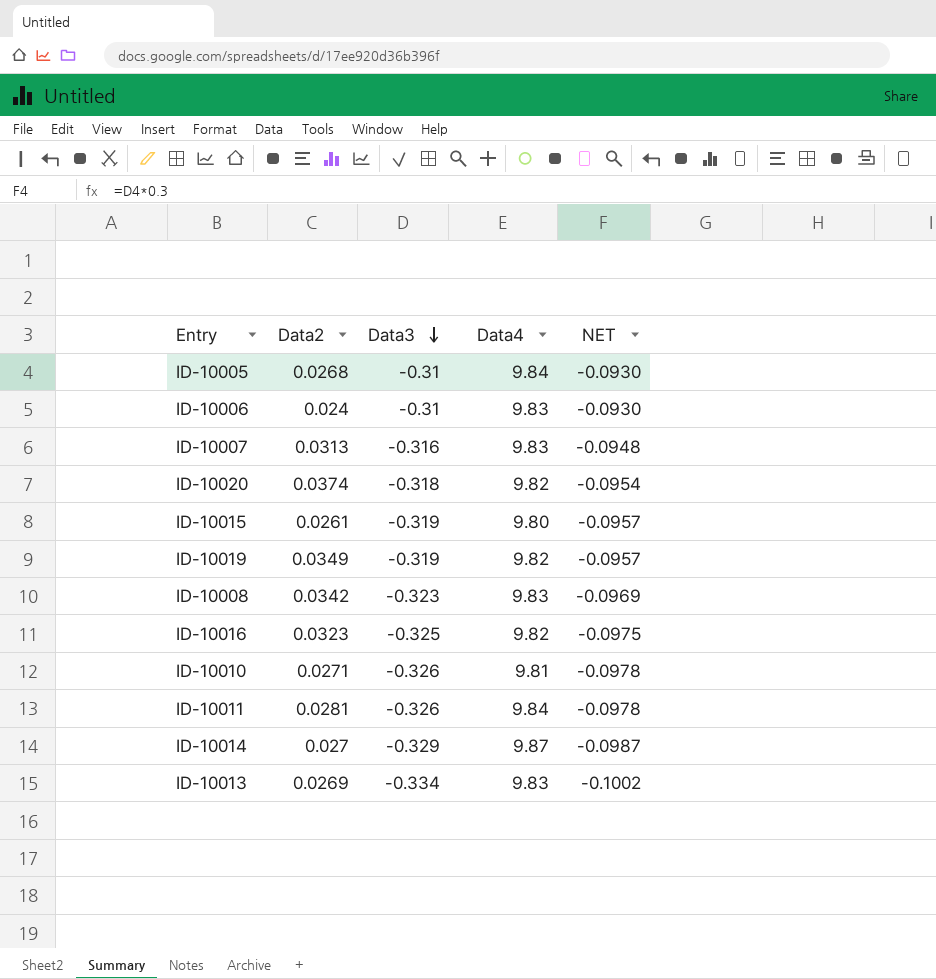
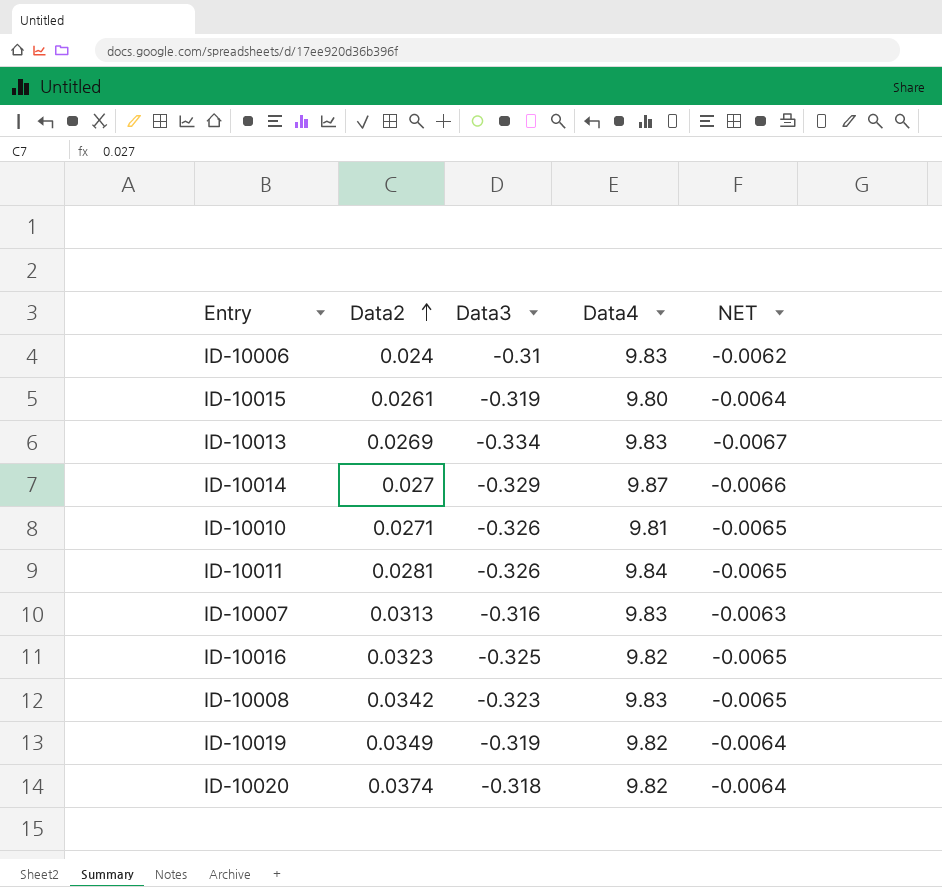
row order: Data3 descending -> Data2 ascending
column NET | formula: [Data3] * 0.3 -> [Data3] * 0.02
row ID-10005: 0.0268 | -0.31 | 9.84 | -0.0930 -> none

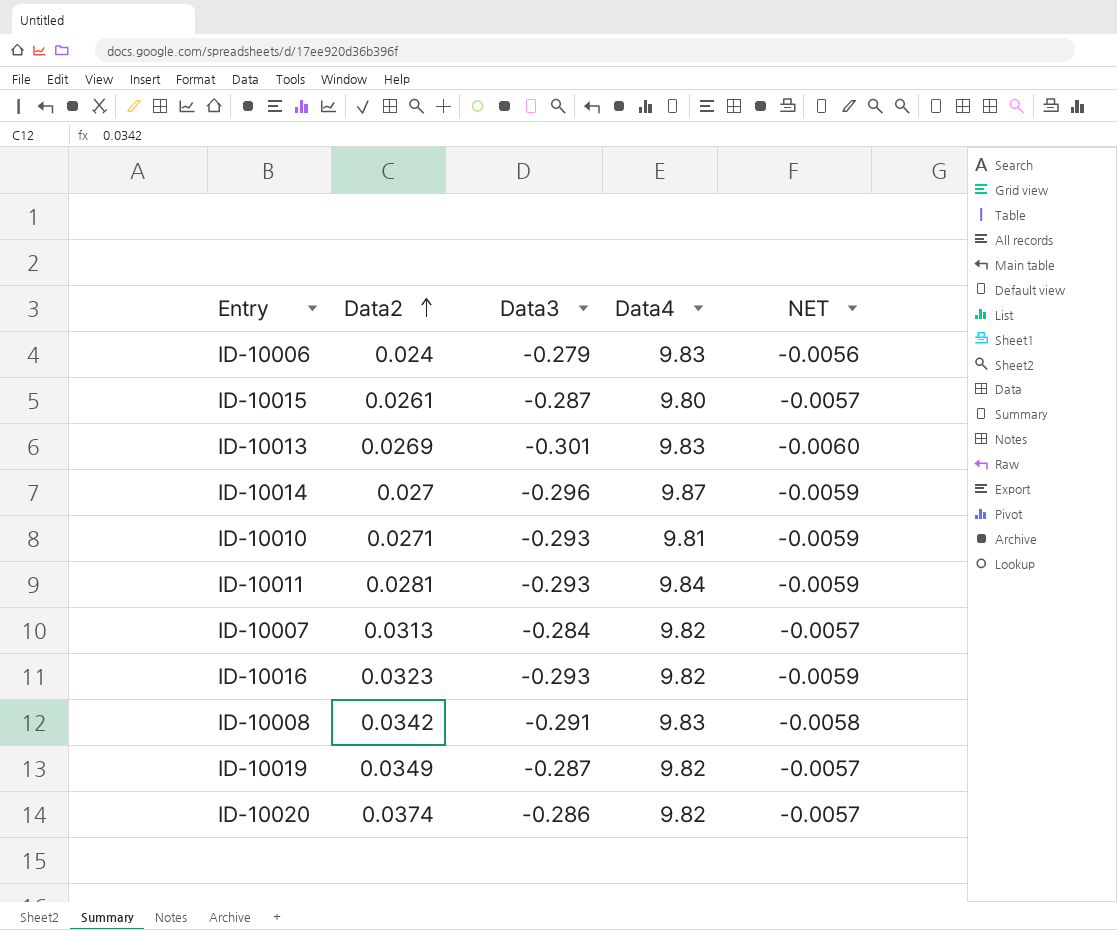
ID-10006 | Data3: -0.31 -> -0.279
ID-10006 | NET: -0.0062 -> -0.0056
ID-10015 | Data3: -0.319 -> -0.287
ID-10015 | NET: -0.0064 -> -0.0057
ID-10013 | Data3: -0.334 -> -0.301
ID-10013 | NET: -0.0067 -> -0.0060
ID-10014 | Data3: -0.329 -> -0.296
ID-10014 | NET: -0.0066 -> -0.0059
ID-10010 | Data3: -0.326 -> -0.293
ID-10010 | NET: -0.0065 -> -0.0059
ID-10011 | Data3: -0.326 -> -0.293
ID-10011 | NET: -0.0065 -> -0.0059
ID-10007 | Data3: -0.316 -> -0.284
ID-10007 | Data4: 9.83 -> 9.82
ID-10007 | NET: -0.0063 -> -0.0057
ID-10016 | Data3: -0.325 -> -0.293
ID-10016 | NET: -0.0065 -> -0.0059
ID-10008 | Data3: -0.323 -> -0.291
ID-10008 | NET: -0.0065 -> -0.0058
ID-10019 | Data3: -0.319 -> -0.287
ID-10019 | NET: -0.0064 -> -0.0057
ID-10020 | Data3: -0.318 -> -0.286
ID-10020 | NET: -0.0064 -> -0.0057

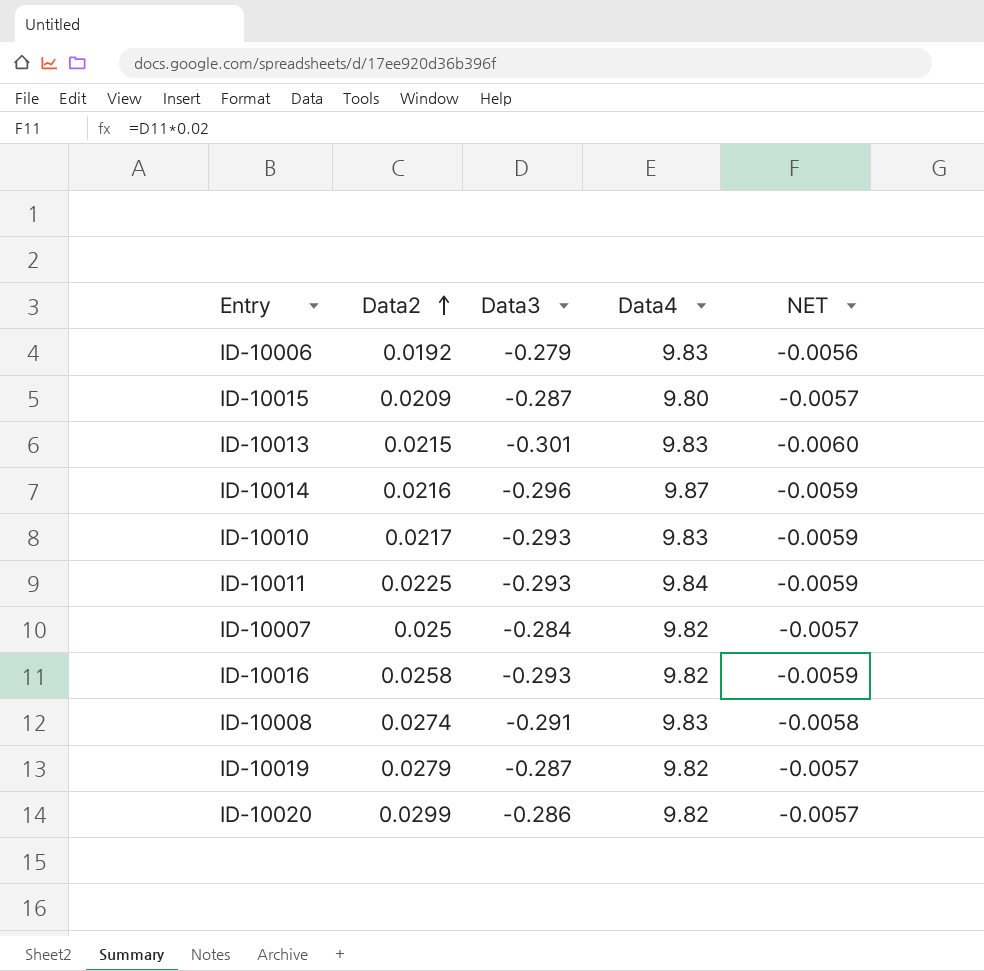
ID-10006 | Data2: 0.024 -> 0.0192
ID-10015 | Data2: 0.0261 -> 0.0209
ID-10013 | Data2: 0.0269 -> 0.0215
ID-10014 | Data2: 0.027 -> 0.0216
ID-10010 | Data2: 0.0271 -> 0.0217
ID-10010 | Data4: 9.81 -> 9.83
ID-10011 | Data2: 0.0281 -> 0.0225
ID-10007 | Data2: 0.0313 -> 0.025
ID-10016 | Data2: 0.0323 -> 0.0258
ID-10008 | Data2: 0.0342 -> 0.0274
ID-10019 | Data2: 0.0349 -> 0.0279
ID-10020 | Data2: 0.0374 -> 0.0299

